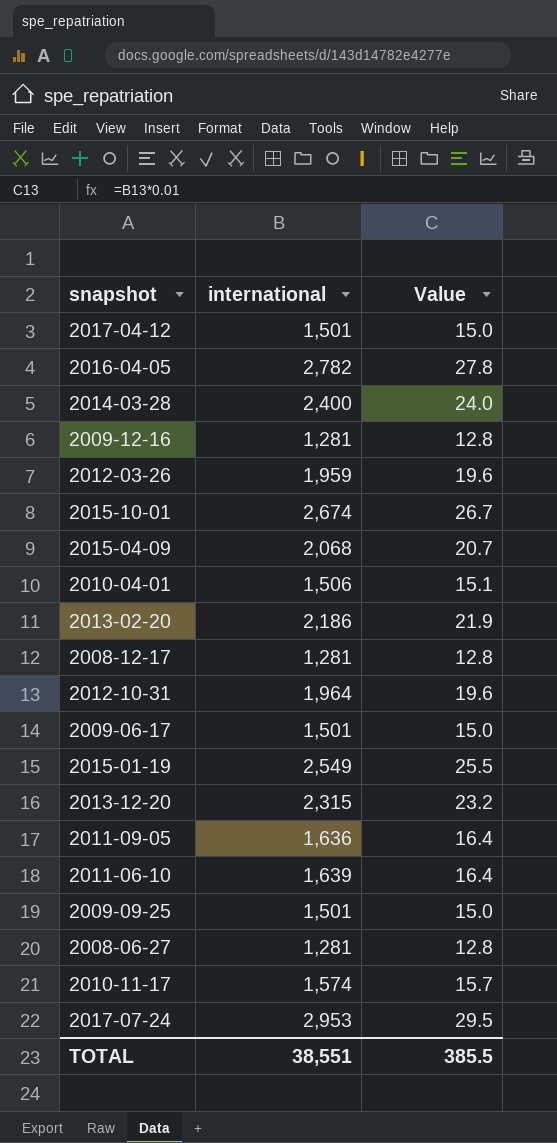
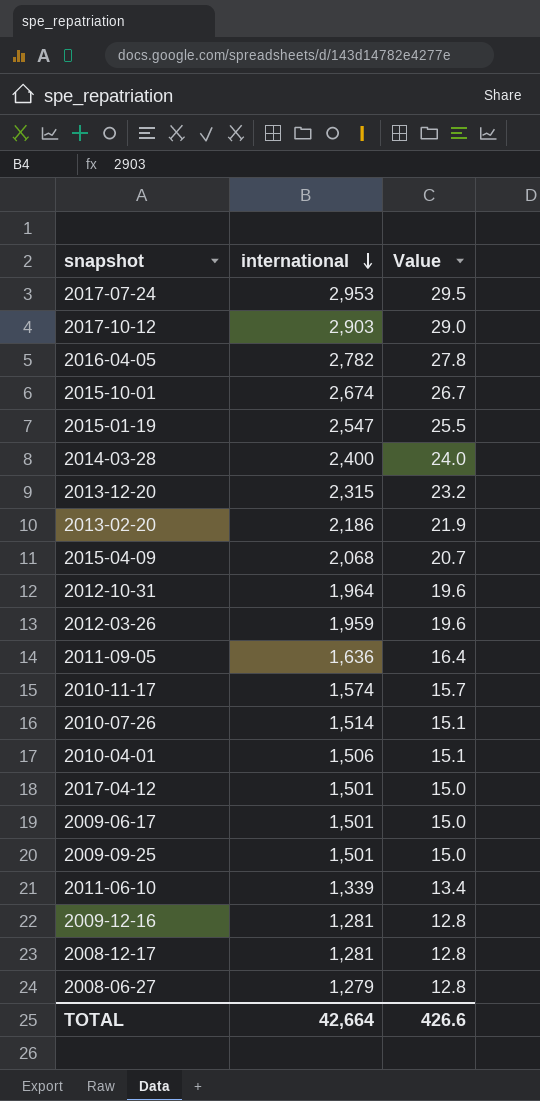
row order: none -> international descending
row 2017-10-12: none -> 2,903 | 29.0
2015-01-19 | international: 2,549 -> 2,547
row 2010-07-26: none -> 1,514 | 15.1
2011-06-10 | international: 1,639 -> 1,339
2011-06-10 | Value: 16.4 -> 13.4
2008-06-27 | international: 1,281 -> 1,279
TOTAL | international: 38,551 -> 42,664
TOTAL | Value: 385.5 -> 426.6

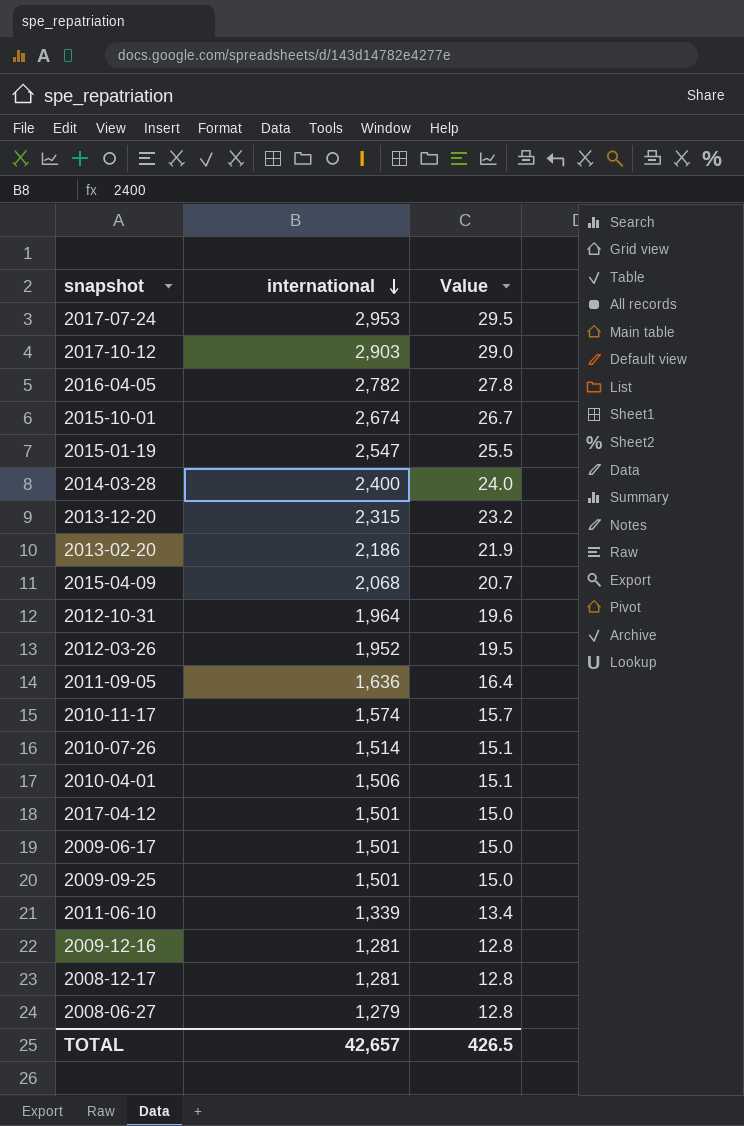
2012-03-26 | international: 1,959 -> 1,952
2012-03-26 | Value: 19.6 -> 19.5
TOTAL | international: 42,664 -> 42,657
TOTAL | Value: 426.6 -> 426.5

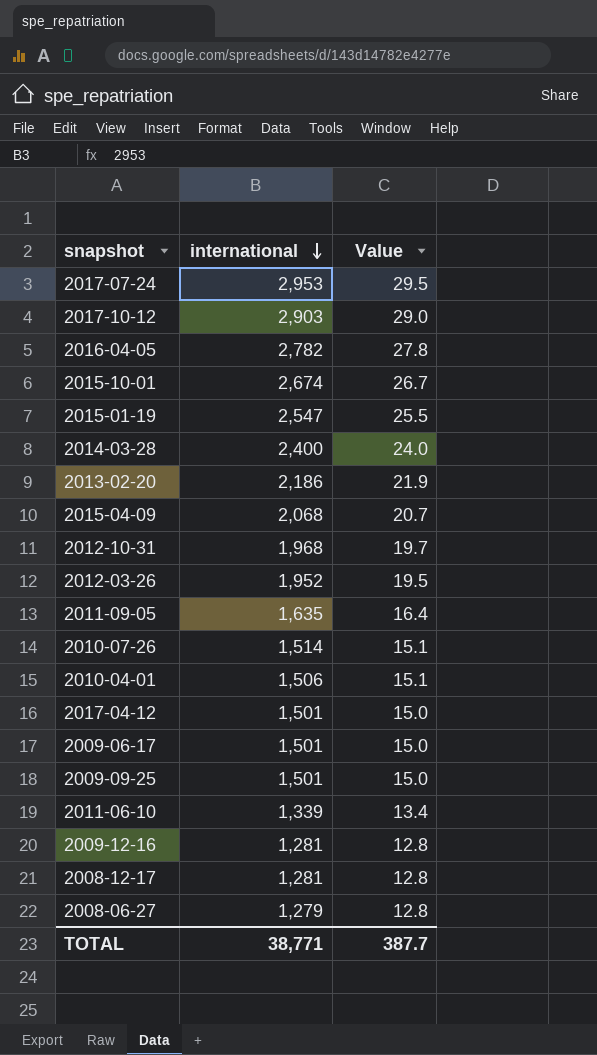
row 2013-12-20: 2,315 | 23.2 -> none
row 2010-11-17: 1,574 | 15.7 -> none
2012-10-31 | international: 1,964 -> 1,968
2012-10-31 | Value: 19.6 -> 19.7
2011-09-05 | international: 1,636 -> 1,635
TOTAL | international: 42,657 -> 38,771
TOTAL | Value: 426.5 -> 387.7

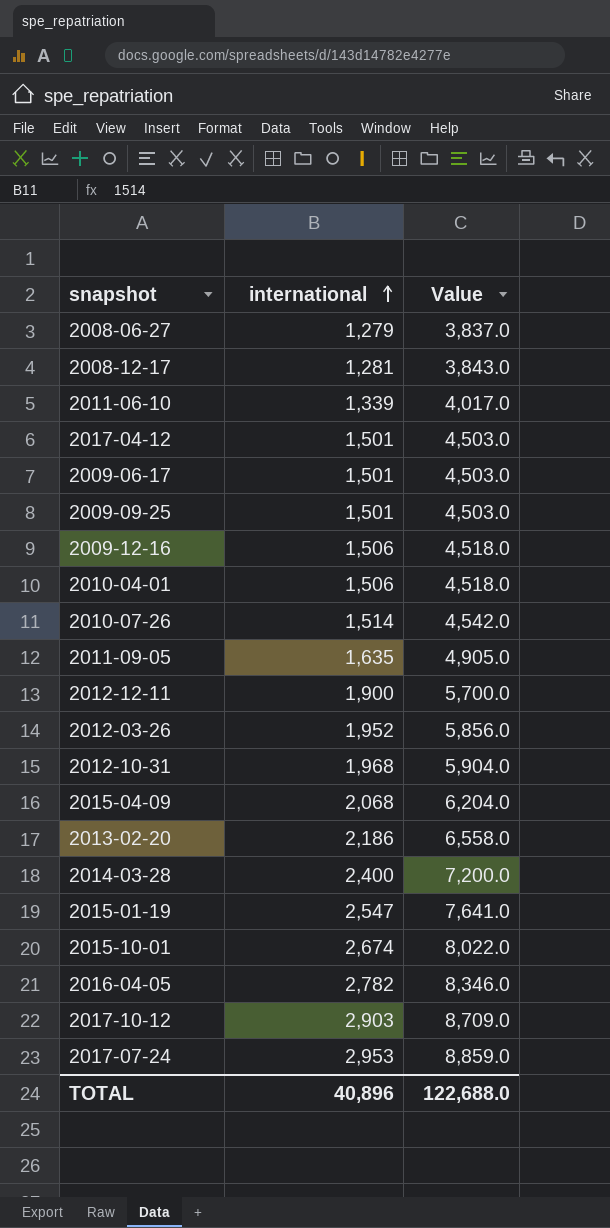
row order: international descending -> international ascending
column Value | formula: [international] * 0.01 -> [international] * 3
2009-12-16 | international: 1,281 -> 1,506
row 2012-12-11: none -> 1,900 | 5,700.0
TOTAL | international: 38,771 -> 40,896
TOTAL | Value: 387.7 -> 122,688.0

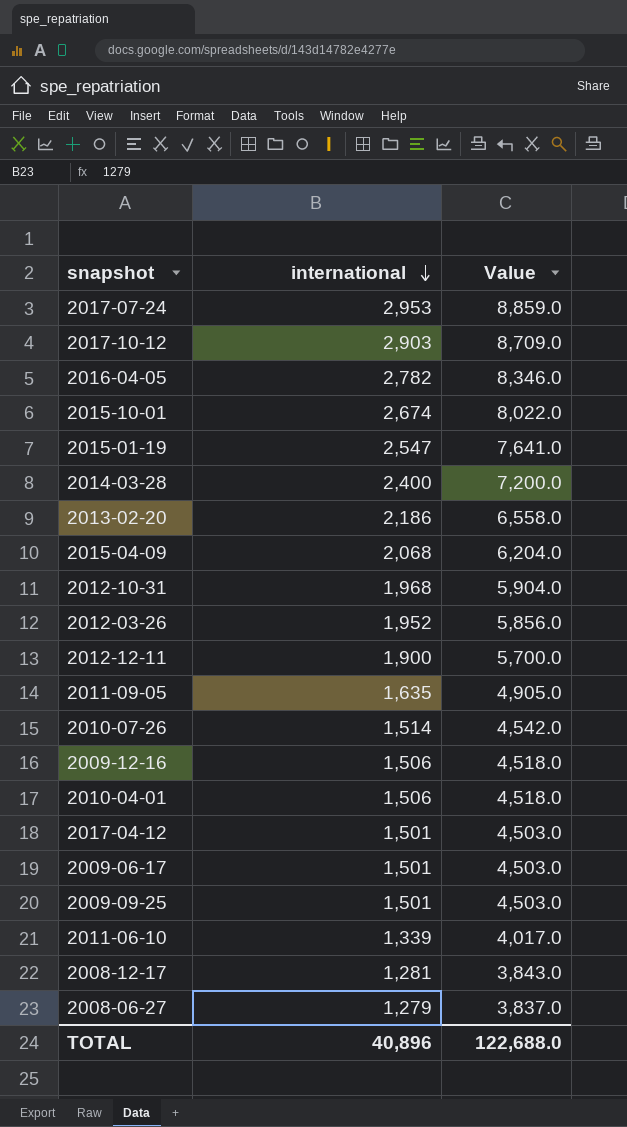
row order: international ascending -> international descending

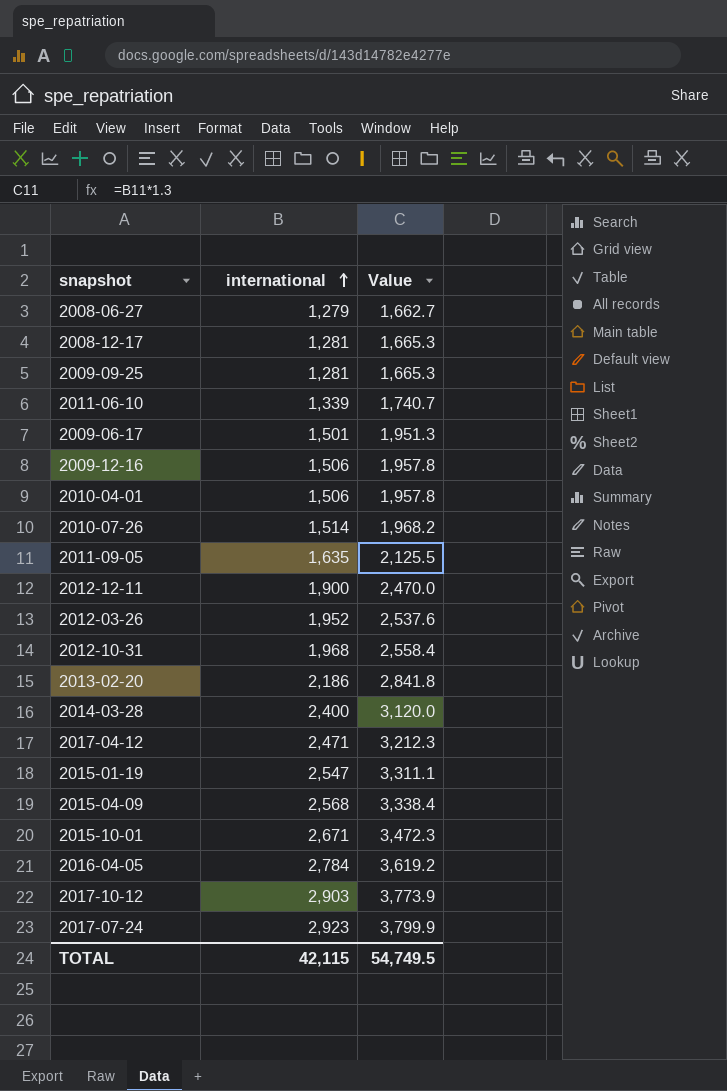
row order: international descending -> international ascending
column Value | formula: [international] * 3 -> [international] * 1.3
2009-09-25 | international: 1,501 -> 1,281
2017-04-12 | international: 1,501 -> 2,471
2015-04-09 | international: 2,068 -> 2,568
2015-10-01 | international: 2,674 -> 2,671
2016-04-05 | international: 2,782 -> 2,784
2017-07-24 | international: 2,953 -> 2,923
TOTAL | international: 40,896 -> 42,115
TOTAL | Value: 122,688.0 -> 54,749.5

